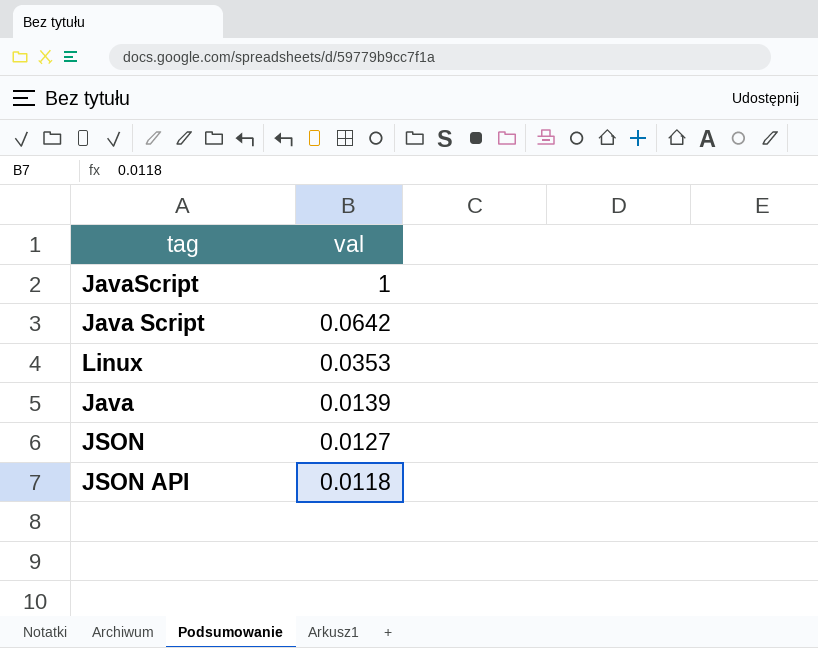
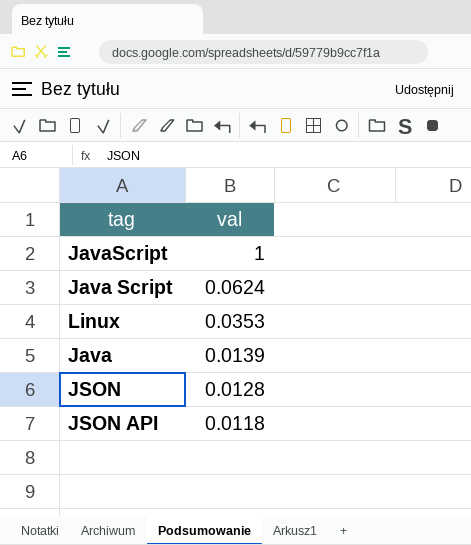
Java Script | val: 0.0642 -> 0.0624
JSON | val: 0.0127 -> 0.0128

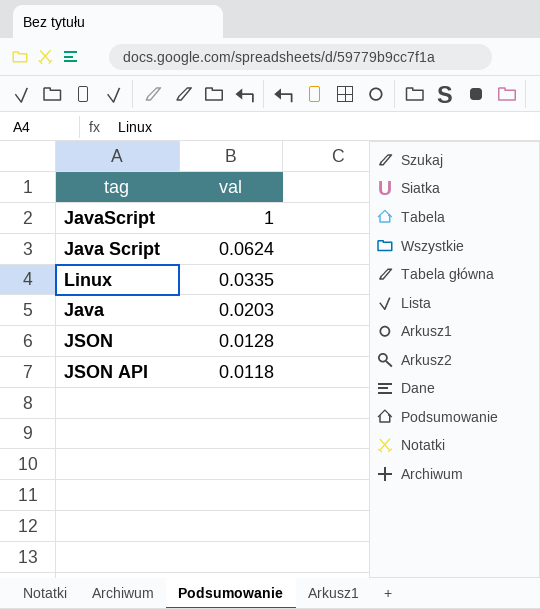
Linux | val: 0.0353 -> 0.0335
Java | val: 0.0139 -> 0.0203

